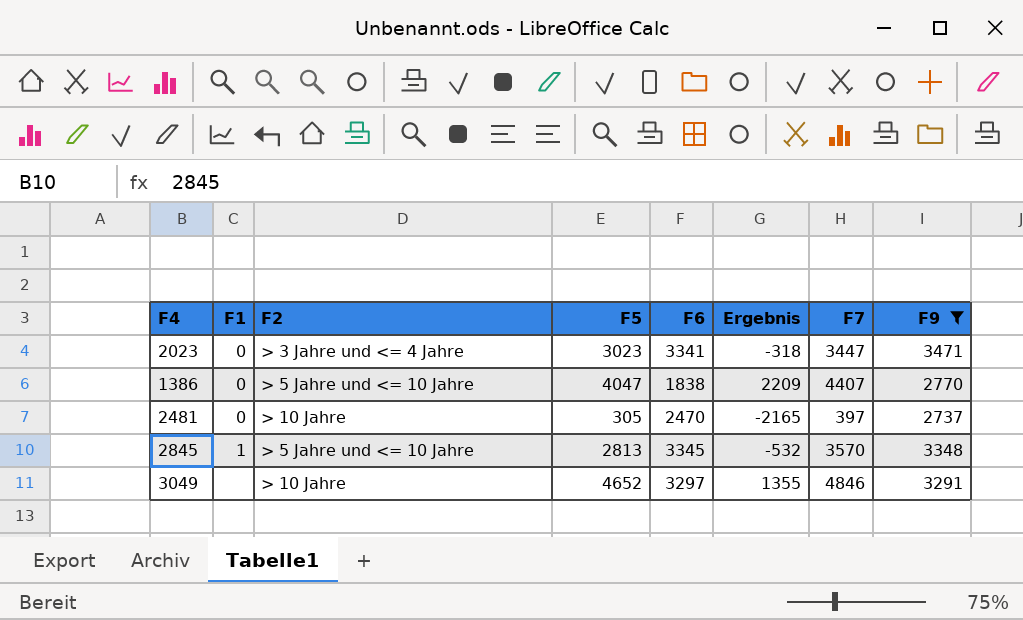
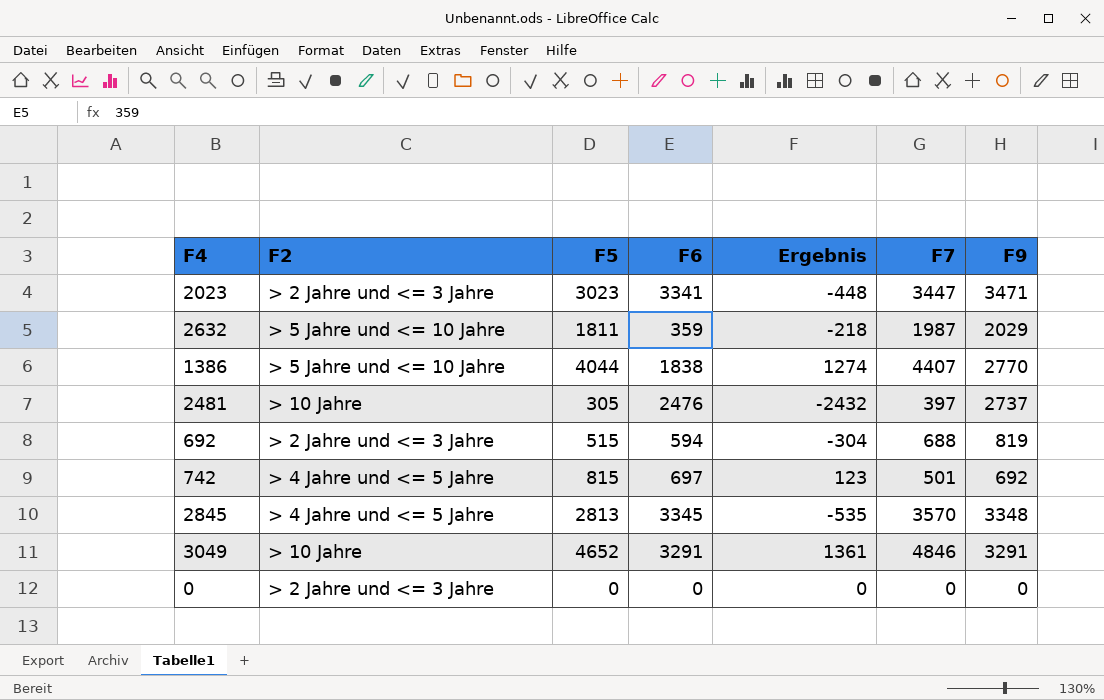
filter: F9 >= 2737 -> none
column F1 | position: 2 -> none
column Ergebnis | formula: [F5] - [F6] -> [F5] - [F9]
2023 | F2: > 3 Jahre und <= 4 Jahre -> > 2 Jahre und <= 3 Jahre
1386 | F5: 4047 -> 4044
2481 | F6: 2470 -> 2476
2845 | F2: > 5 Jahre und <= 10 Jahre -> > 4 Jahre und <= 5 Jahre
3049 | F6: 3297 -> 3291

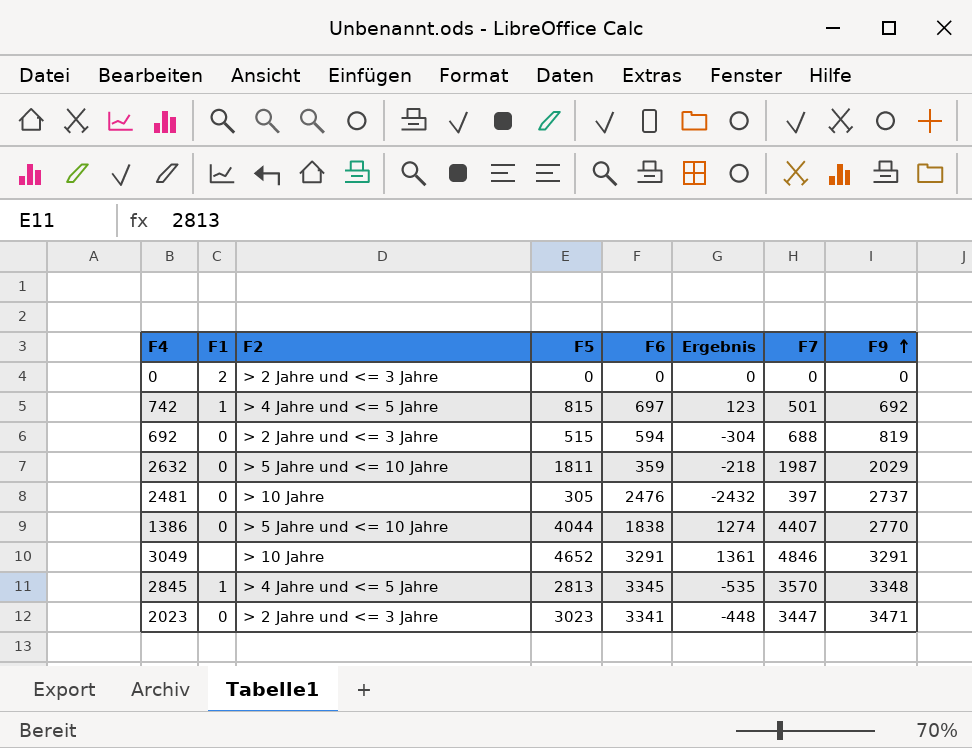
row order: none -> F9 ascending
column F1 | position: none -> 2

